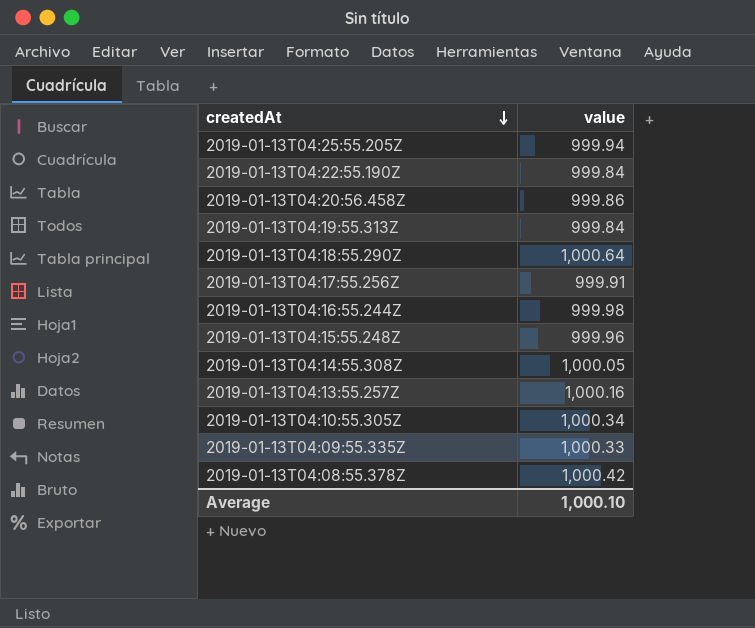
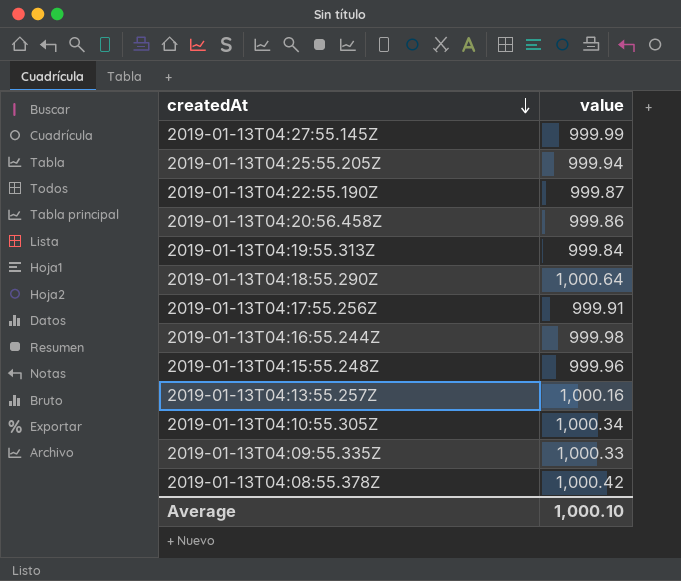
row 2019-01-13T04:14:55.308Z: 1,000.05 -> none
row 2019-01-13T04:27:55.145Z: none -> 999.99
2019-01-13T04:22:55.190Z | value: 999.84 -> 999.87

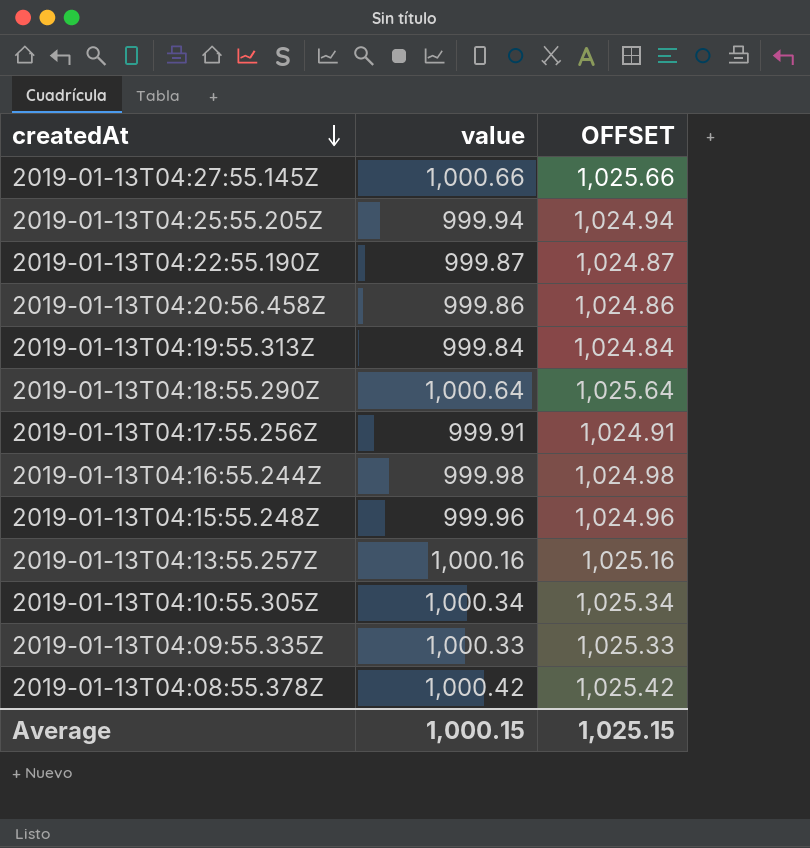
column OFFSET | formula: none -> [value] + 25
2019-01-13T04:27:55.145Z | value: 999.99 -> 1,000.66
Average | value: 1,000.10 -> 1,000.15

